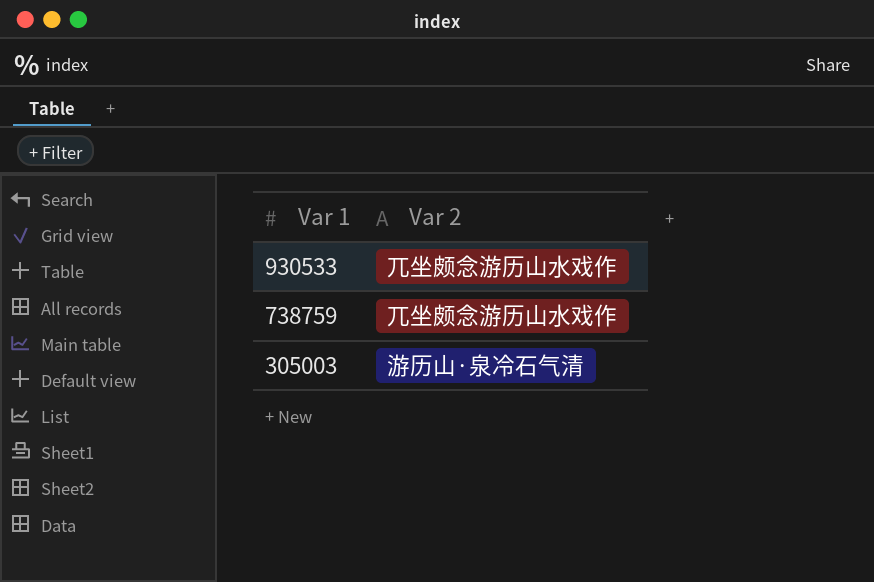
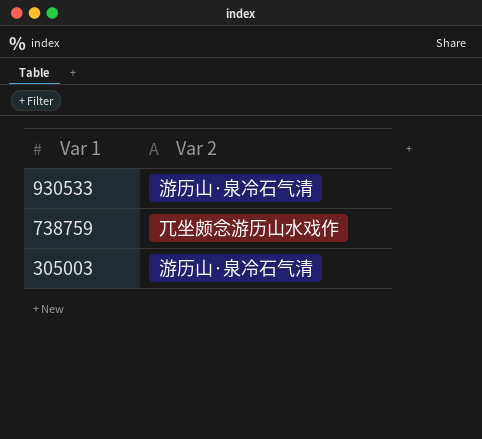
930533 | Var 2: 兀坐颇念游历山水戏作 -> 游历山·泉冷石气清

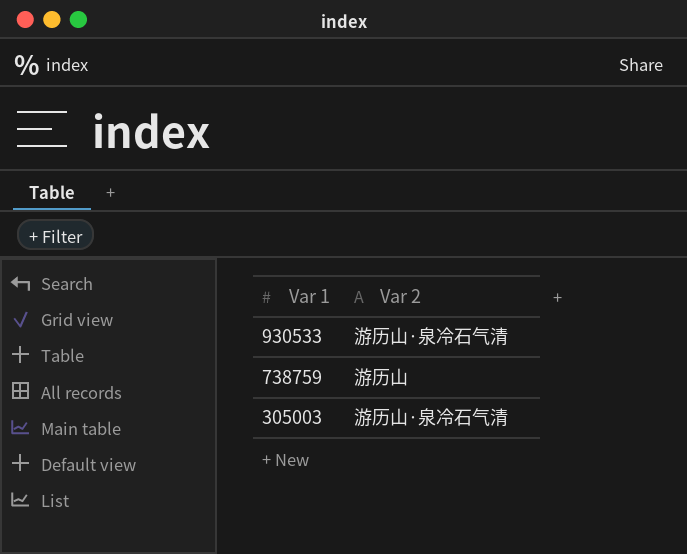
738759 | Var 2: 兀坐颇念游历山水戏作 -> 游历山

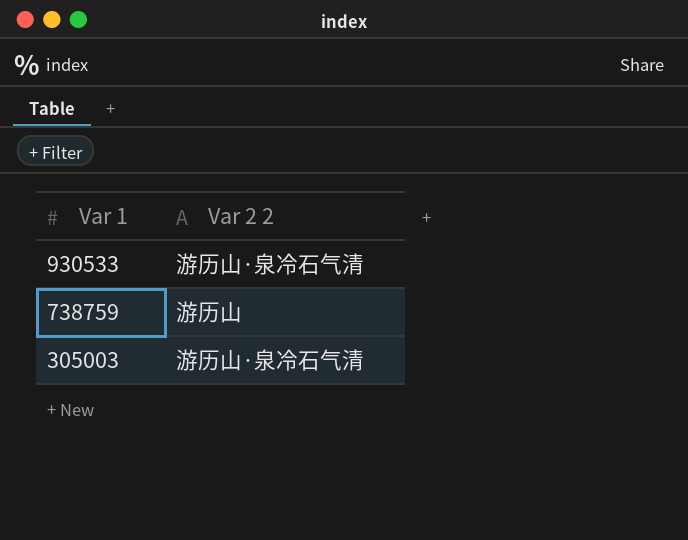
column name: Var 2 -> Var 2 2

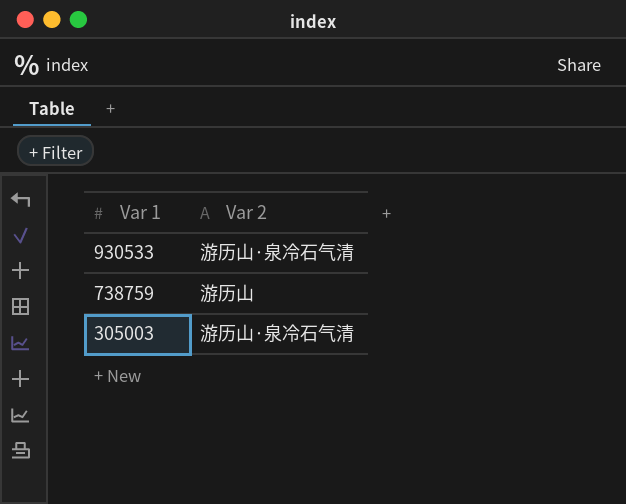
column name: Var 2 2 -> Var 2

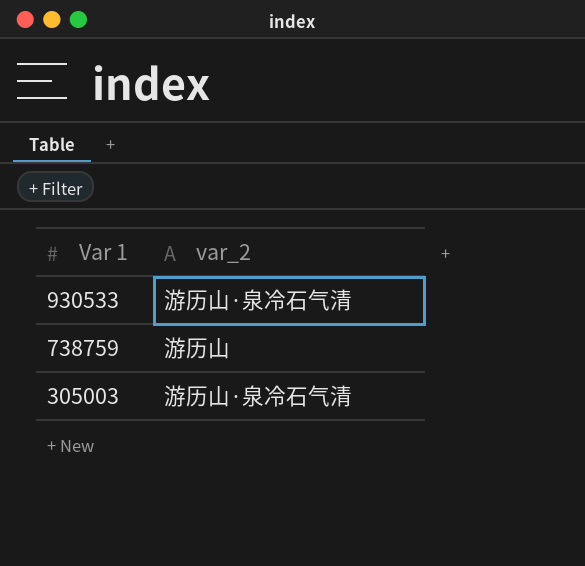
column name: Var 2 -> var_2

